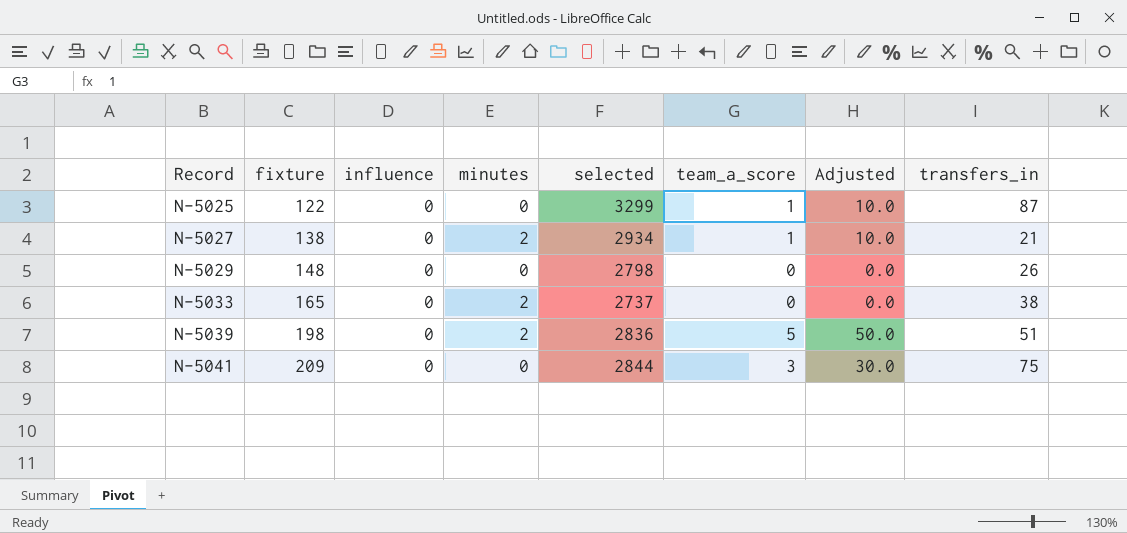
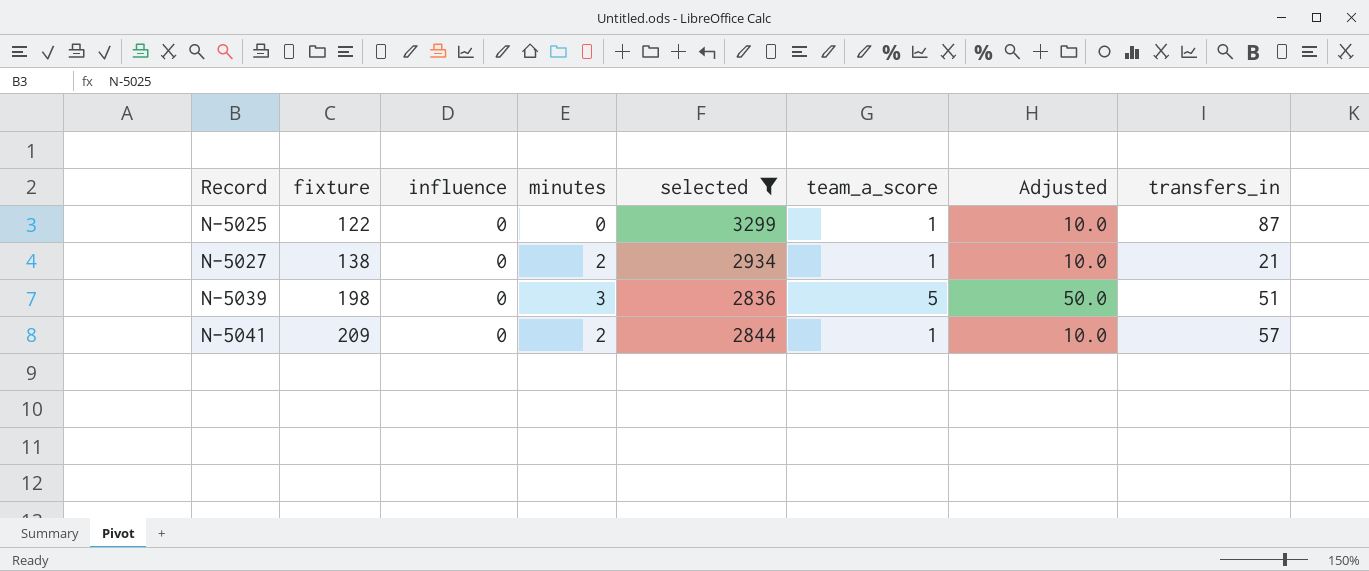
filter: none -> selected >= 2836
N-5039 | minutes: 2 -> 3
N-5041 | minutes: 0 -> 2
N-5041 | team_a_score: 3 -> 1
N-5041 | Adjusted: 30.0 -> 10.0
N-5041 | transfers_in: 75 -> 57

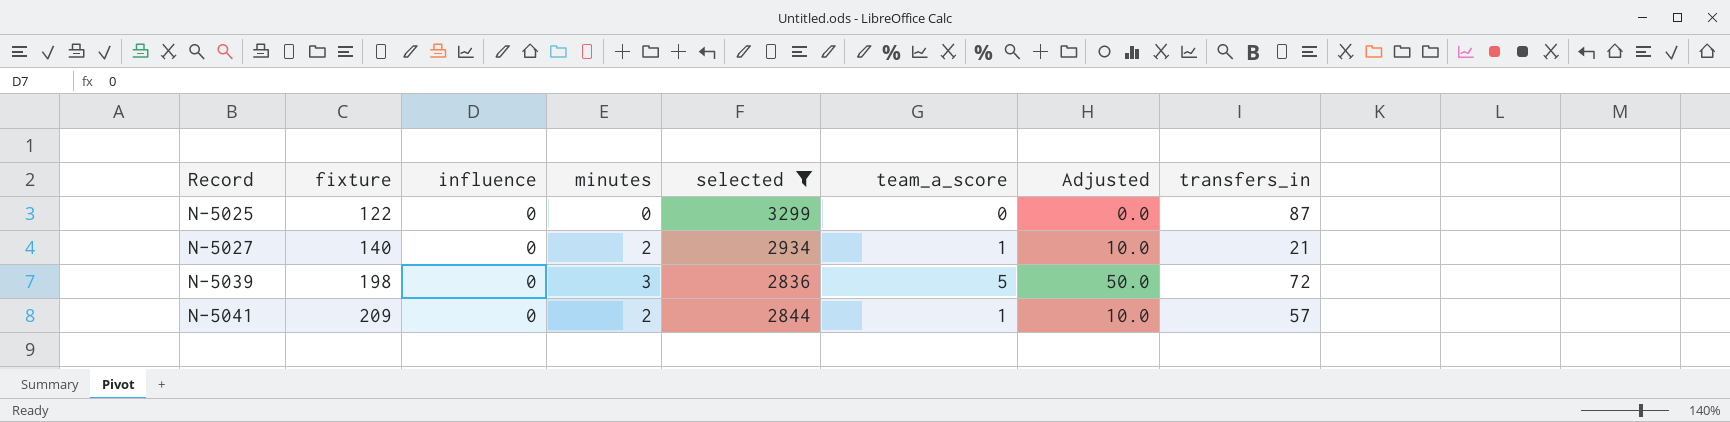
N-5025 | team_a_score: 1 -> 0
N-5025 | Adjusted: 10.0 -> 0.0
N-5027 | fixture: 138 -> 140
N-5039 | transfers_in: 51 -> 72

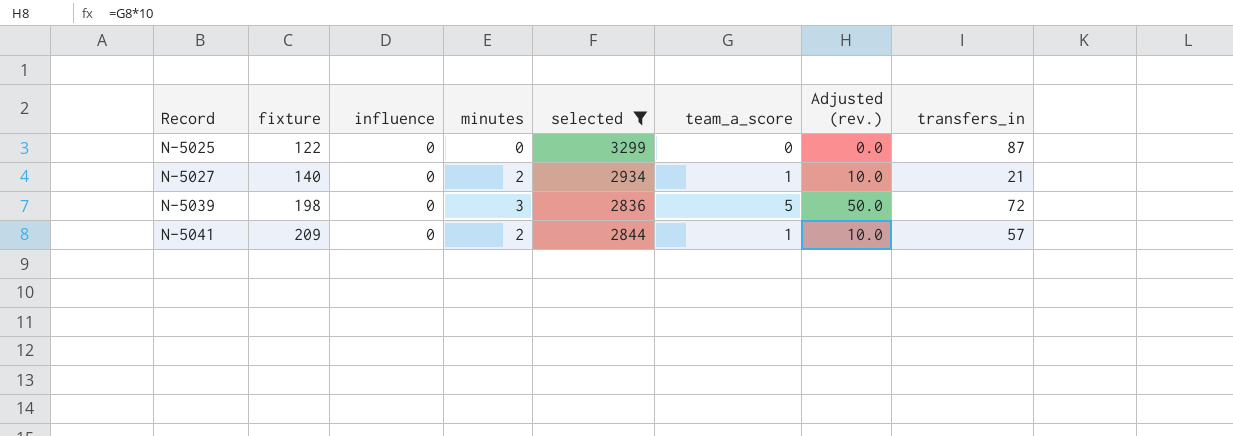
column name: Adjusted -> Adjusted (rev.)

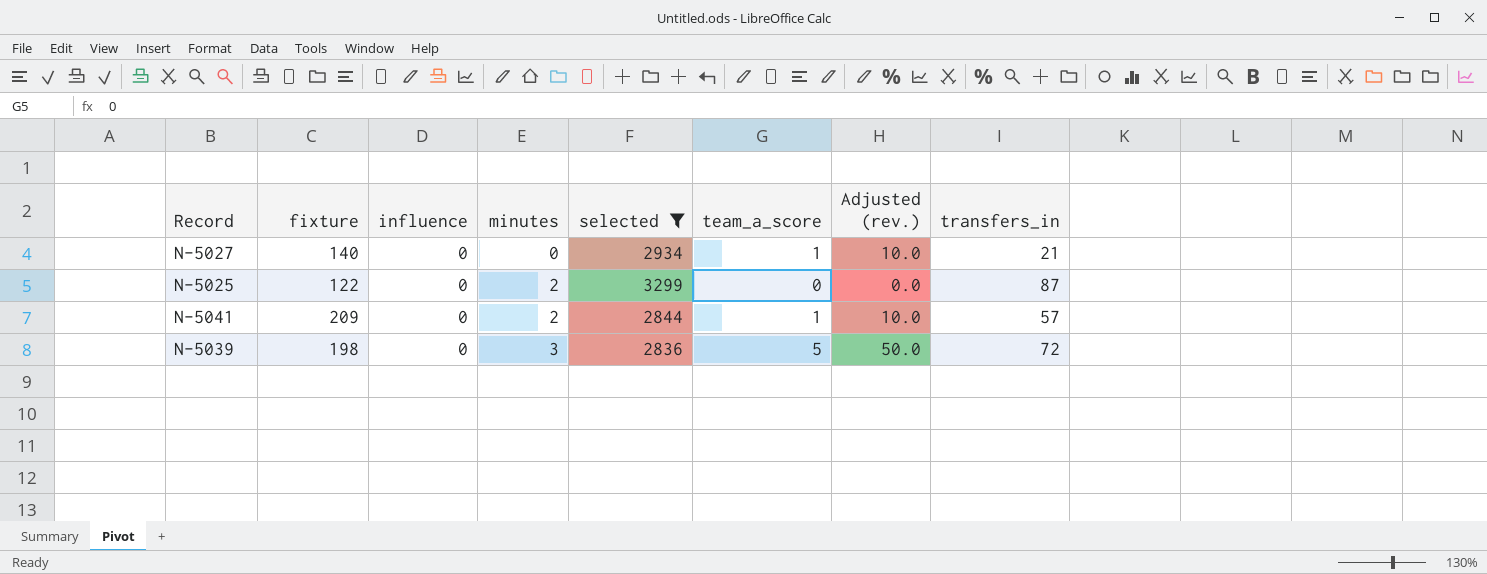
row order: Record ascending -> minutes ascending
N-5027 | minutes: 2 -> 0
N-5025 | minutes: 0 -> 2

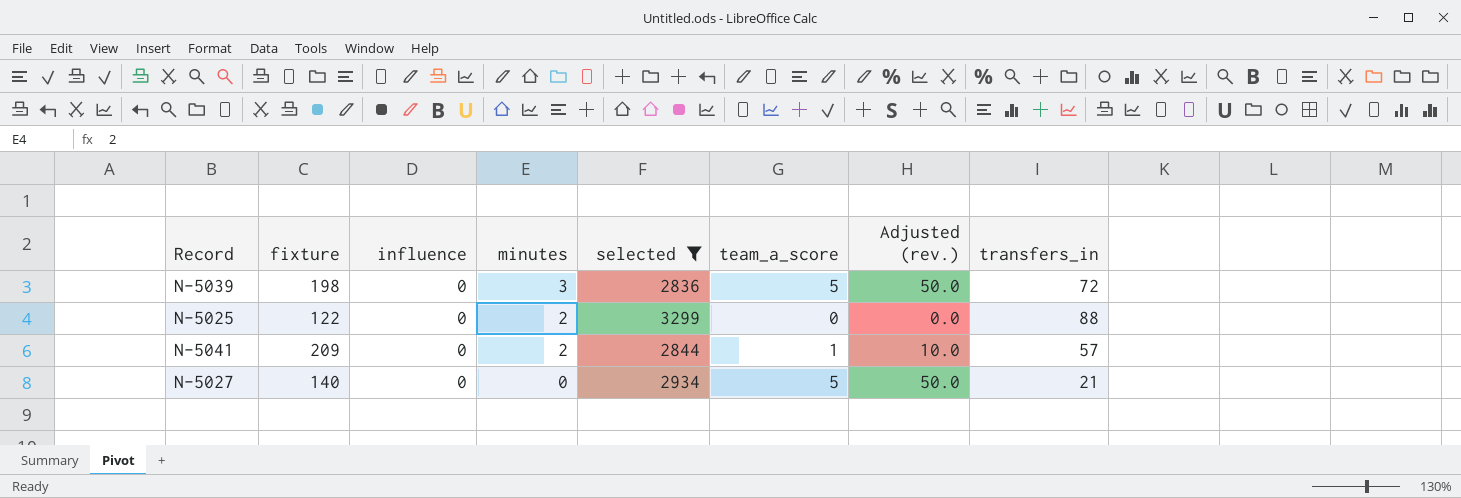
row order: minutes ascending -> minutes descending
N-5025 | transfers_in: 87 -> 88
N-5027 | team_a_score: 1 -> 5
N-5027 | Adjusted (rev.): 10.0 -> 50.0

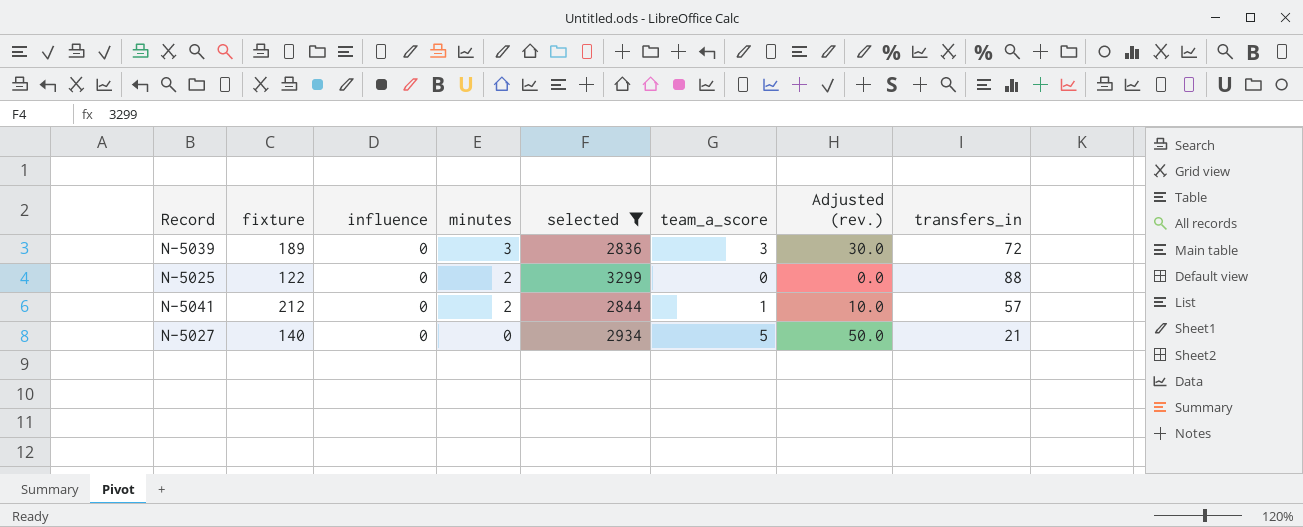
N-5039 | fixture: 198 -> 189
N-5039 | team_a_score: 5 -> 3
N-5039 | Adjusted (rev.): 50.0 -> 30.0
N-5041 | fixture: 209 -> 212

